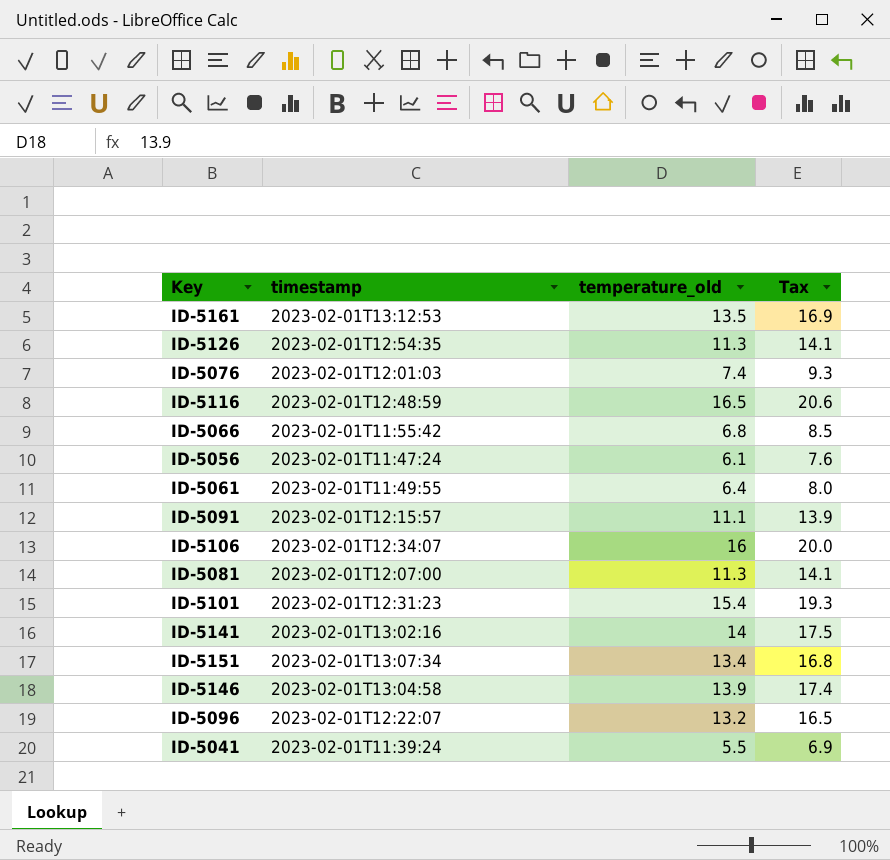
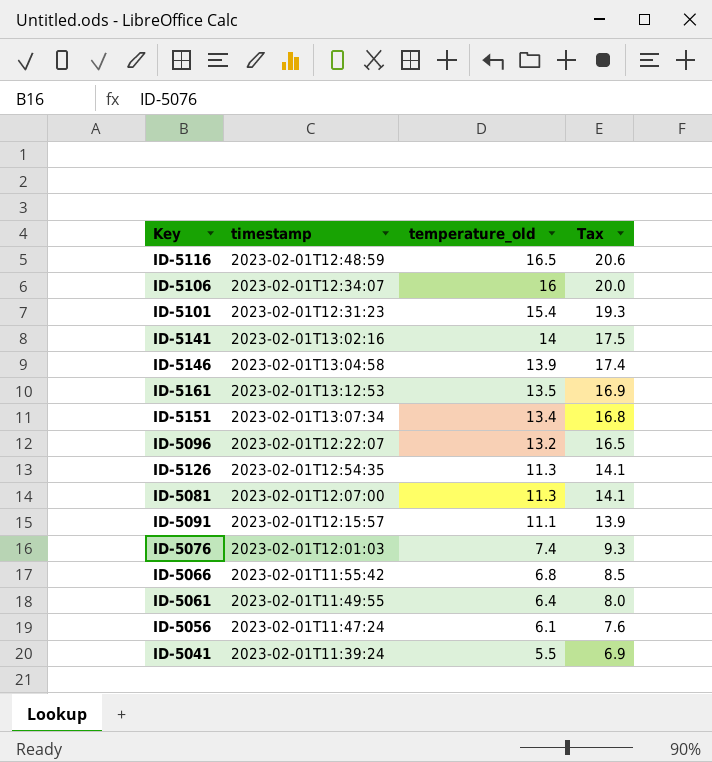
row order: none -> temperature_old descending

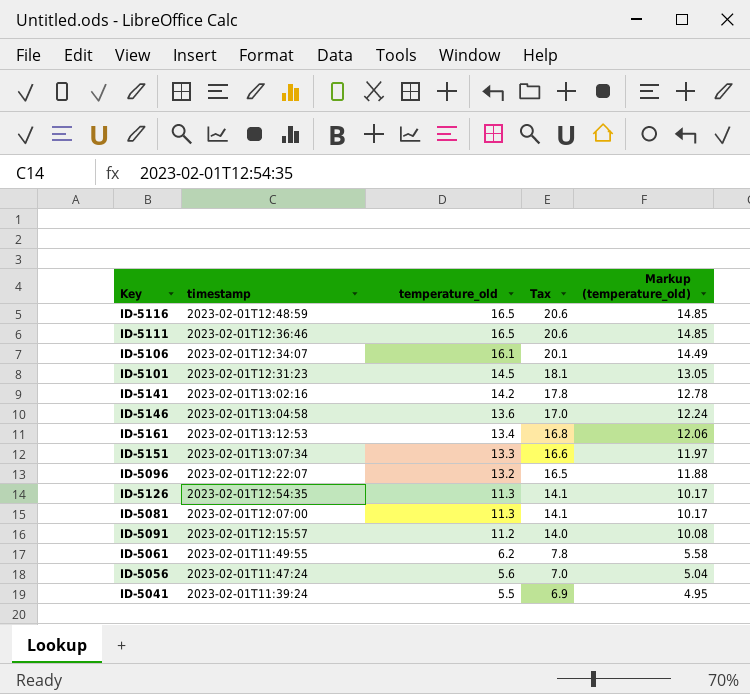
column Markup (temperature_old) | formula: none -> [temperature_old] * 0.9
row ID-5076: 2023-02-01T12:01:03 | 7.4 | 9.3 -> none
row ID-5066: 2023-02-01T11:55:42 | 6.8 | 8.5 -> none
row ID-5111: none -> 2023-02-01T12:36:46 | 16.5 | 20.6 | 14.85
ID-5106 | temperature_old: 16 -> 16.1
ID-5106 | Tax: 20.0 -> 20.1
ID-5101 | temperature_old: 15.4 -> 14.5
ID-5101 | Tax: 19.3 -> 18.1
ID-5141 | temperature_old: 14 -> 14.2
ID-5141 | Tax: 17.5 -> 17.8
ID-5146 | temperature_old: 13.9 -> 13.6
ID-5146 | Tax: 17.4 -> 17.0
ID-5161 | temperature_old: 13.5 -> 13.4
ID-5161 | Tax: 16.9 -> 16.8
ID-5151 | temperature_old: 13.4 -> 13.3
ID-5151 | Tax: 16.8 -> 16.6
ID-5091 | temperature_old: 11.1 -> 11.2
ID-5091 | Tax: 13.9 -> 14.0
ID-5061 | temperature_old: 6.4 -> 6.2
ID-5061 | Tax: 8.0 -> 7.8
ID-5056 | temperature_old: 6.1 -> 5.6
ID-5056 | Tax: 7.6 -> 7.0

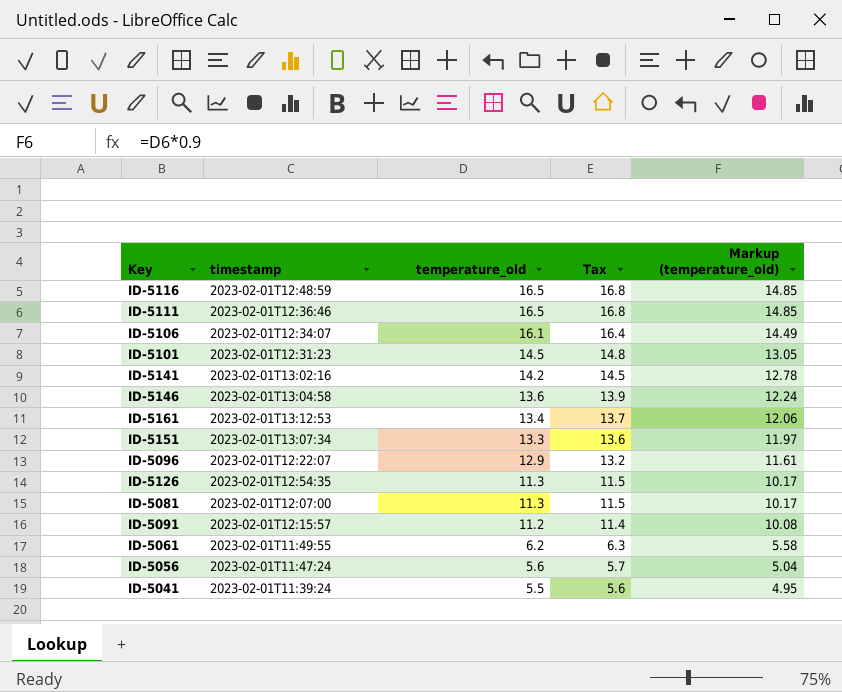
column Tax | formula: [temperature_old] * 1.25 -> [temperature_old] * 1.02
ID-5096 | temperature_old: 13.2 -> 12.9
ID-5096 | Markup (temperature_old): 11.88 -> 11.61

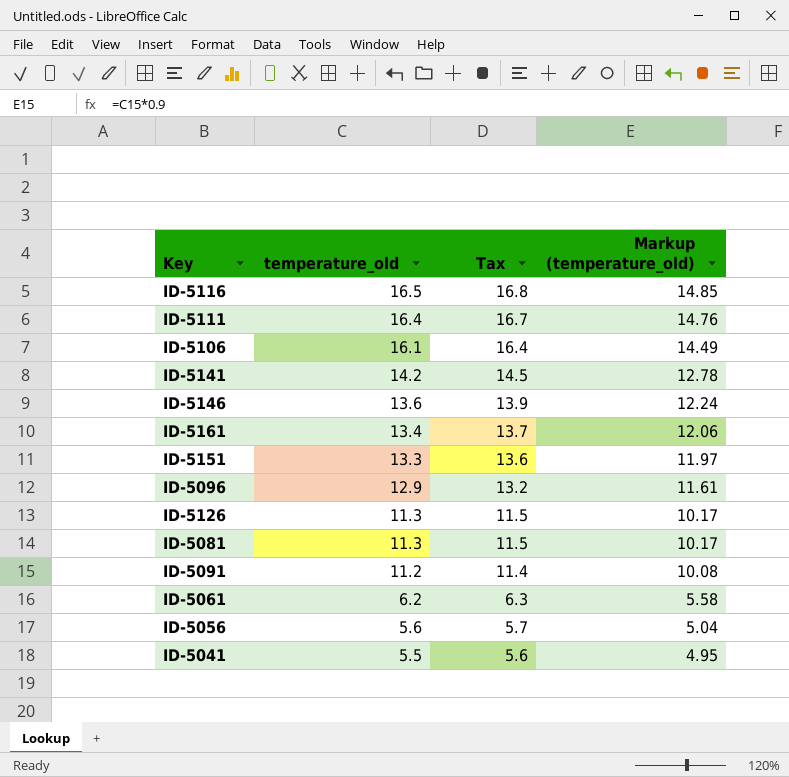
column timestamp | position: 2 -> none
row ID-5101: 2023-02-01T12:31:23 | 14.5 | 14.8 | 13.05 -> none
ID-5111 | temperature_old: 16.5 -> 16.4
ID-5111 | Tax: 16.8 -> 16.7
ID-5111 | Markup (temperature_old): 14.85 -> 14.76

